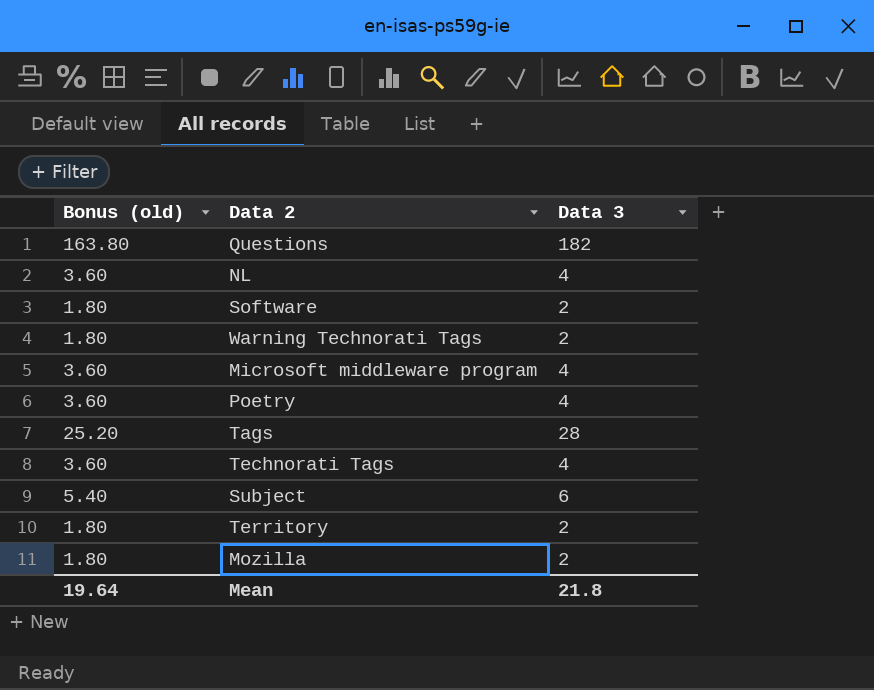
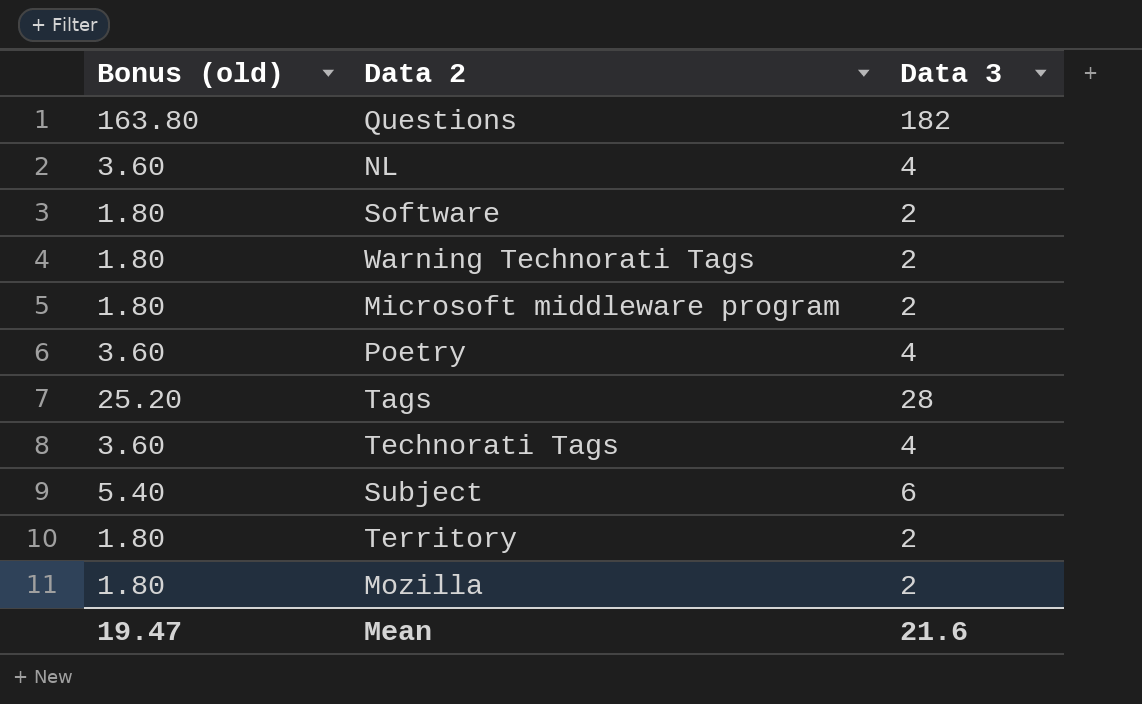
Microsoft middleware program | Bonus (old): 3.60 -> 1.80
Microsoft middleware program | Data 3: 4 -> 2
Mean | Bonus (old): 19.64 -> 19.47
Mean | Data 3: 21.8 -> 21.6

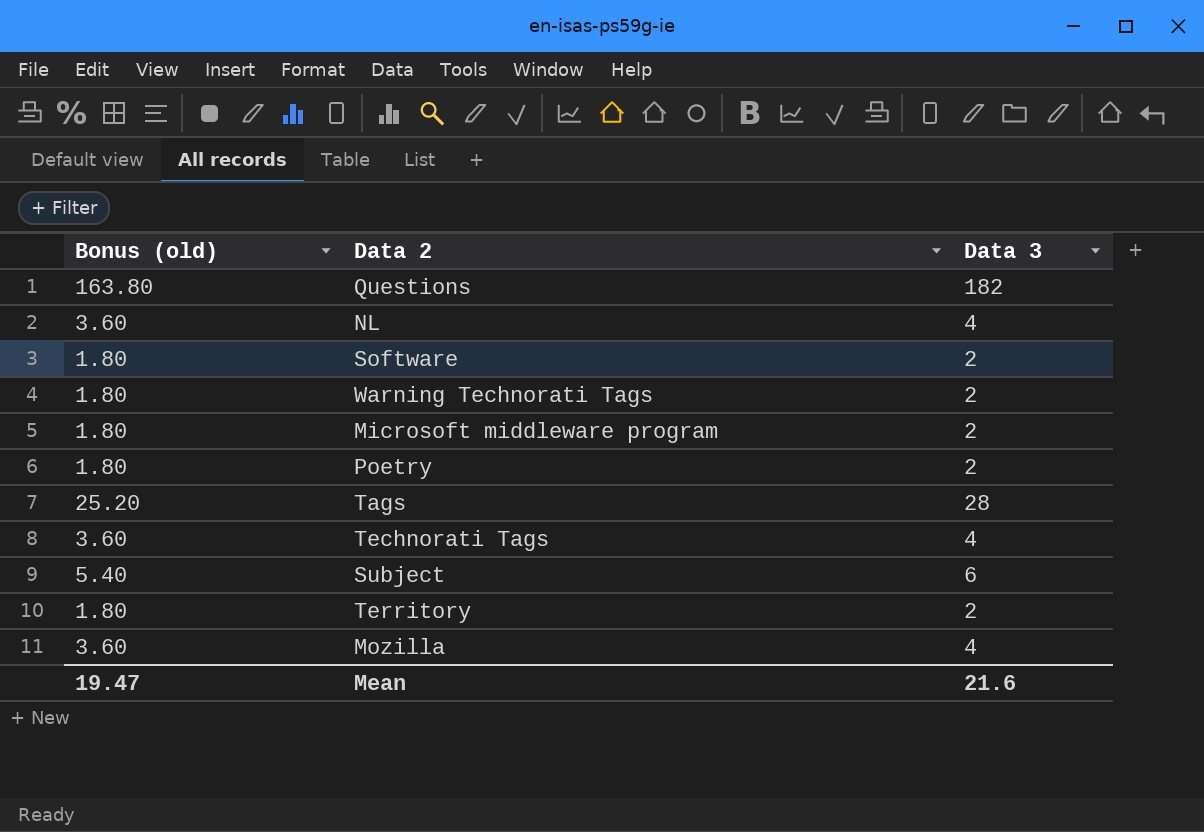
Poetry | Bonus (old): 3.60 -> 1.80
Poetry | Data 3: 4 -> 2
Mozilla | Bonus (old): 1.80 -> 3.60
Mozilla | Data 3: 2 -> 4

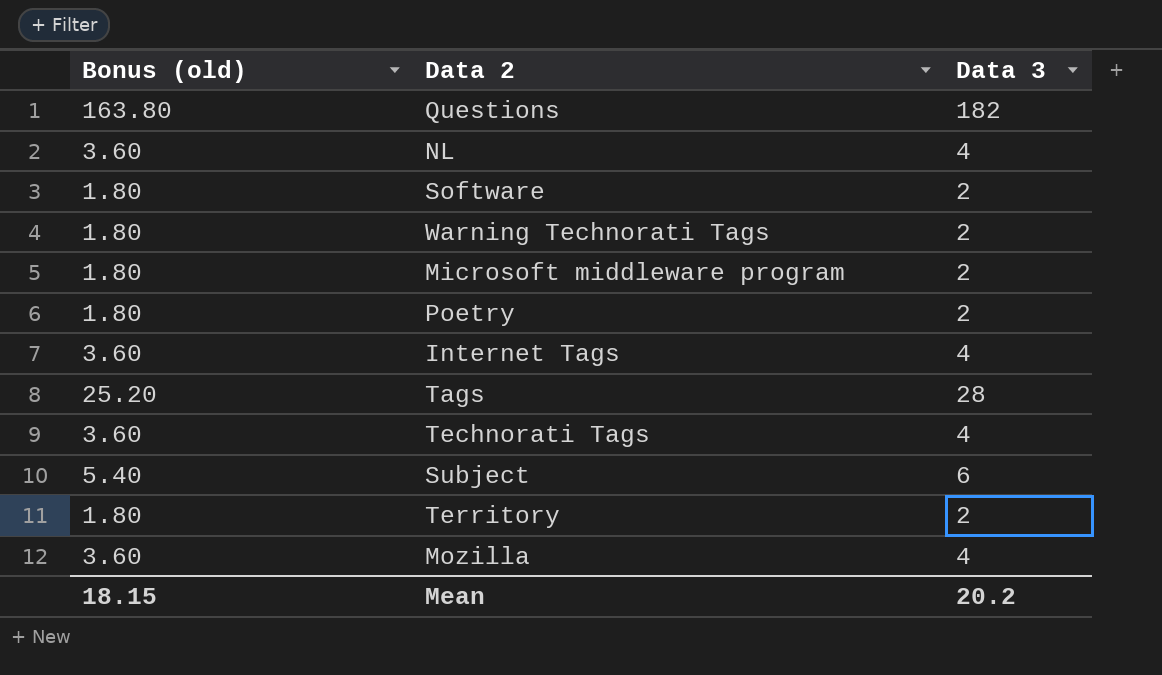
row Internet Tags: none -> 3.60 | 4
Mean | Bonus (old): 19.47 -> 18.15
Mean | Data 3: 21.6 -> 20.2

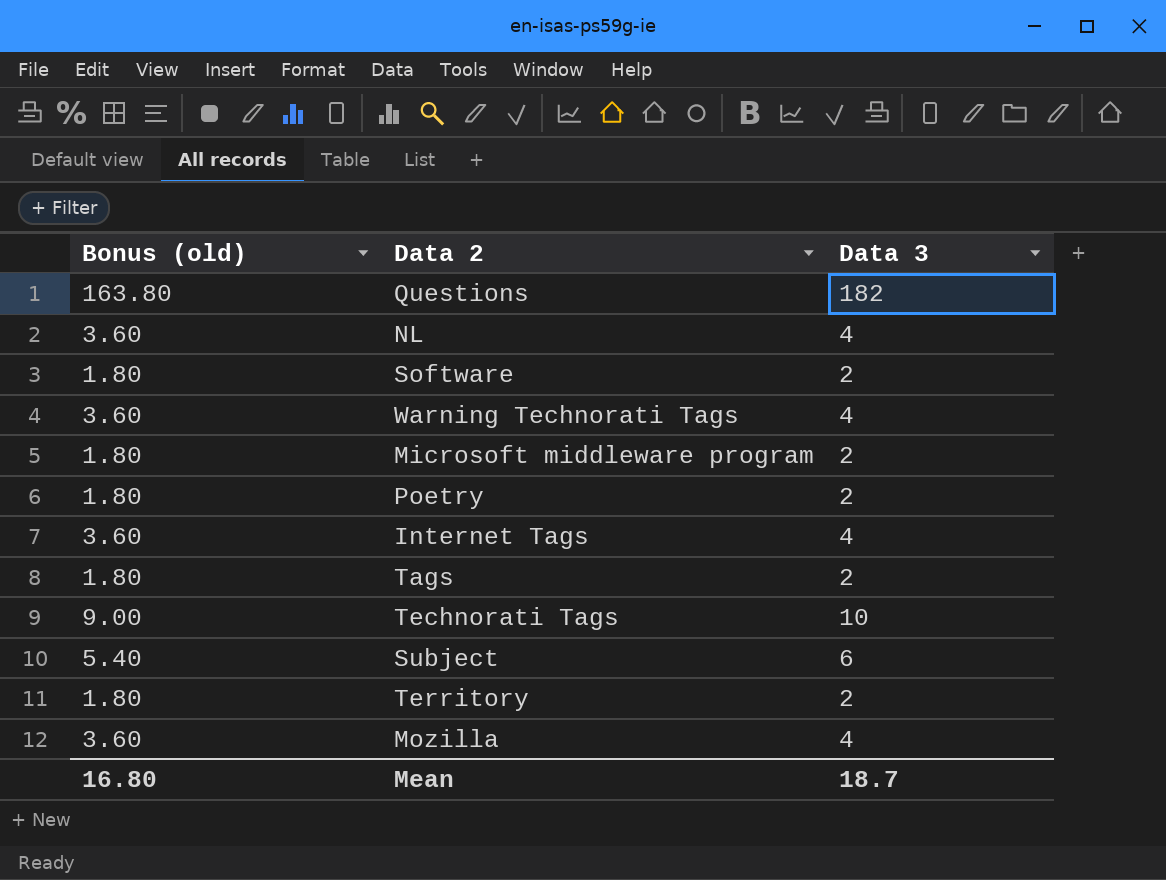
Warning Technorati Tags | Bonus (old): 1.80 -> 3.60
Warning Technorati Tags | Data 3: 2 -> 4
Tags | Bonus (old): 25.20 -> 1.80
Tags | Data 3: 28 -> 2
Technorati Tags | Bonus (old): 3.60 -> 9.00
Technorati Tags | Data 3: 4 -> 10
Mean | Bonus (old): 18.15 -> 16.80
Mean | Data 3: 20.2 -> 18.7

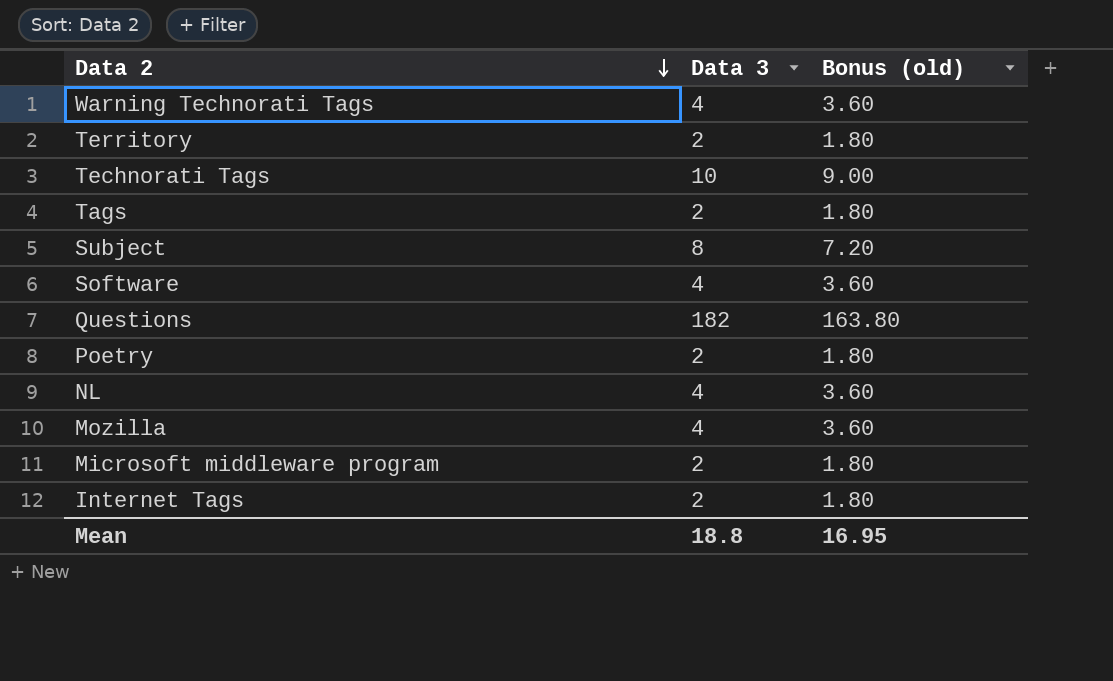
row order: none -> Data 2 descending
column Bonus (old) | position: 1 -> 3
Subject | Data 3: 6 -> 8
Subject | Bonus (old): 5.40 -> 7.20
Software | Data 3: 2 -> 4
Software | Bonus (old): 1.80 -> 3.60
Internet Tags | Data 3: 4 -> 2
Internet Tags | Bonus (old): 3.60 -> 1.80
Mean | Data 3: 18.7 -> 18.8
Mean | Bonus (old): 16.80 -> 16.95

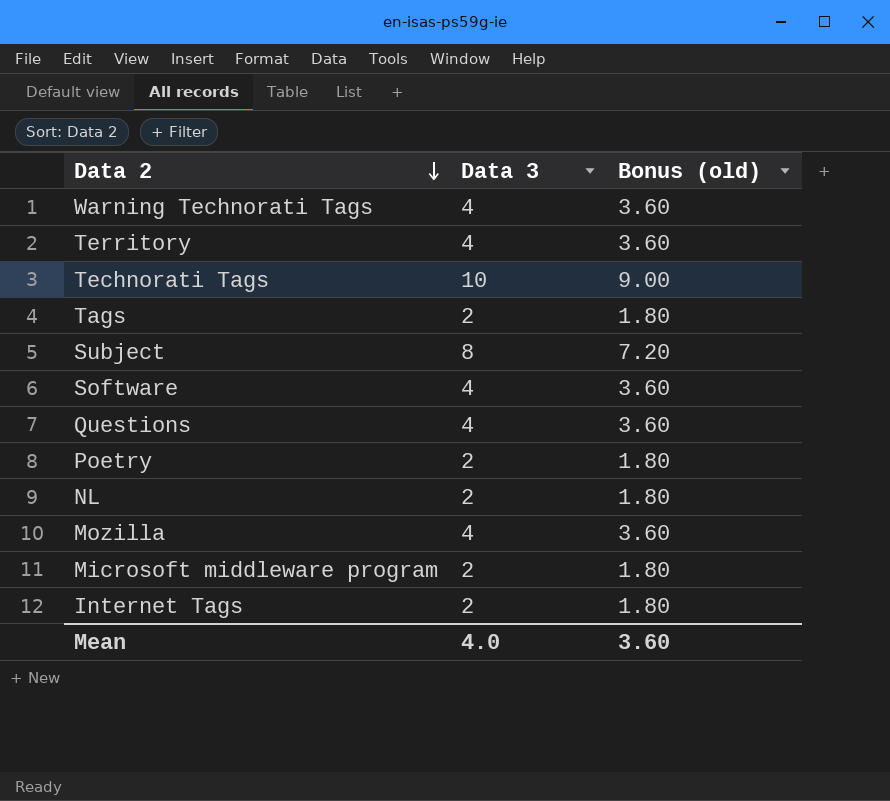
Territory | Data 3: 2 -> 4
Territory | Bonus (old): 1.80 -> 3.60
Questions | Data 3: 182 -> 4
Questions | Bonus (old): 163.80 -> 3.60
NL | Data 3: 4 -> 2
NL | Bonus (old): 3.60 -> 1.80
Mean | Data 3: 18.8 -> 4.0
Mean | Bonus (old): 16.95 -> 3.60

